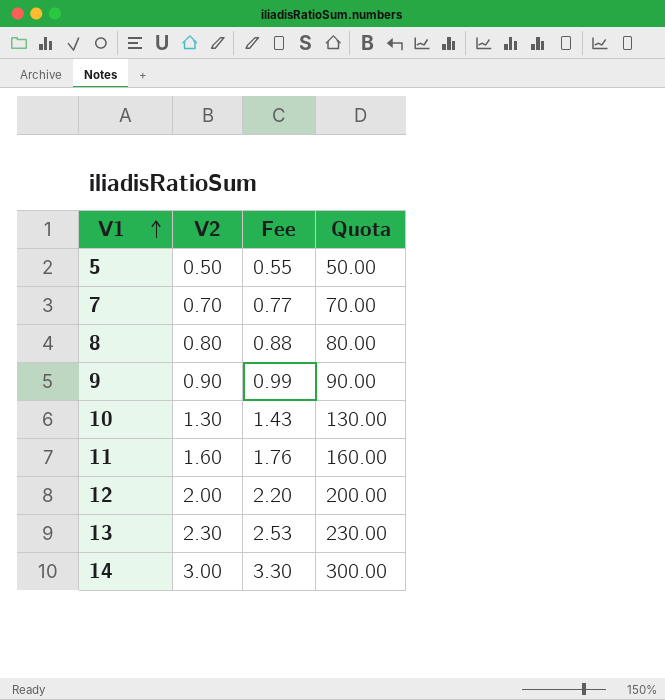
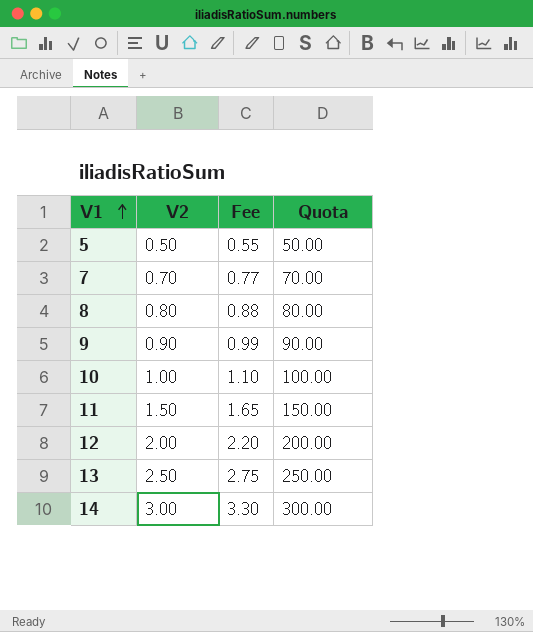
10 | V2: 1.30 -> 1.00
10 | Fee: 1.43 -> 1.10
10 | Quota: 130.00 -> 100.00
11 | V2: 1.60 -> 1.50
11 | Fee: 1.76 -> 1.65
11 | Quota: 160.00 -> 150.00
13 | V2: 2.30 -> 2.50
13 | Fee: 2.53 -> 2.75
13 | Quota: 230.00 -> 250.00

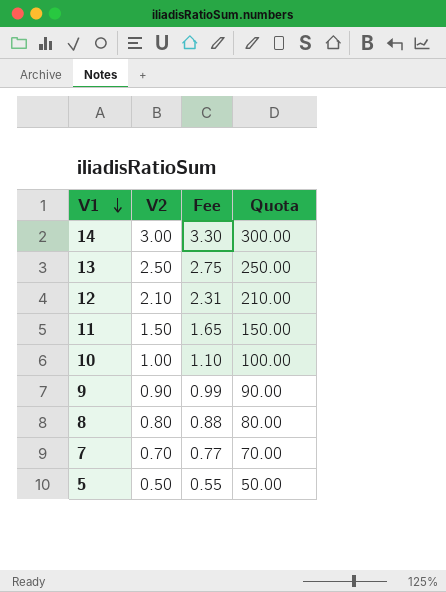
row order: V1 ascending -> V1 descending
12 | V2: 2.00 -> 2.10
12 | Fee: 2.20 -> 2.31
12 | Quota: 200.00 -> 210.00

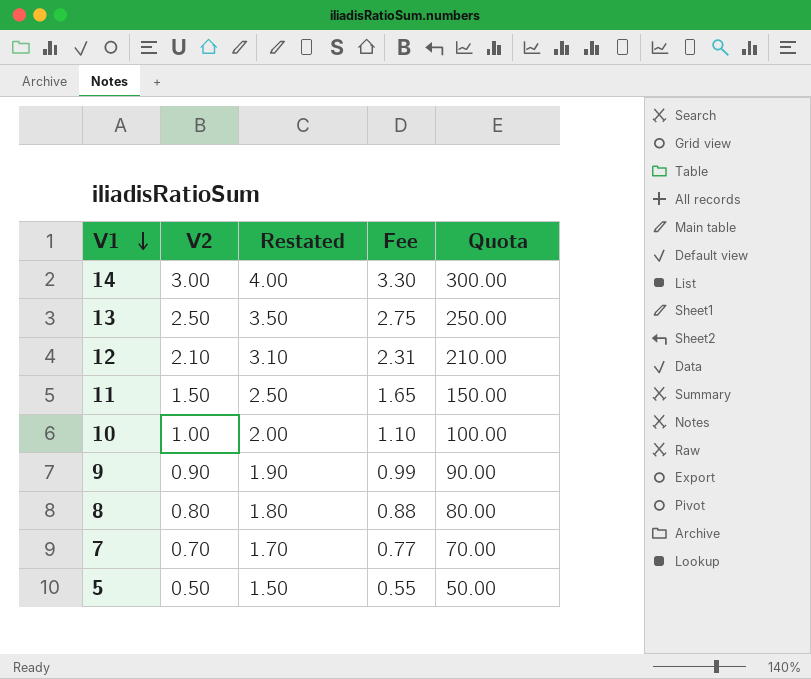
column Restated | formula: none -> [V2] + 1

